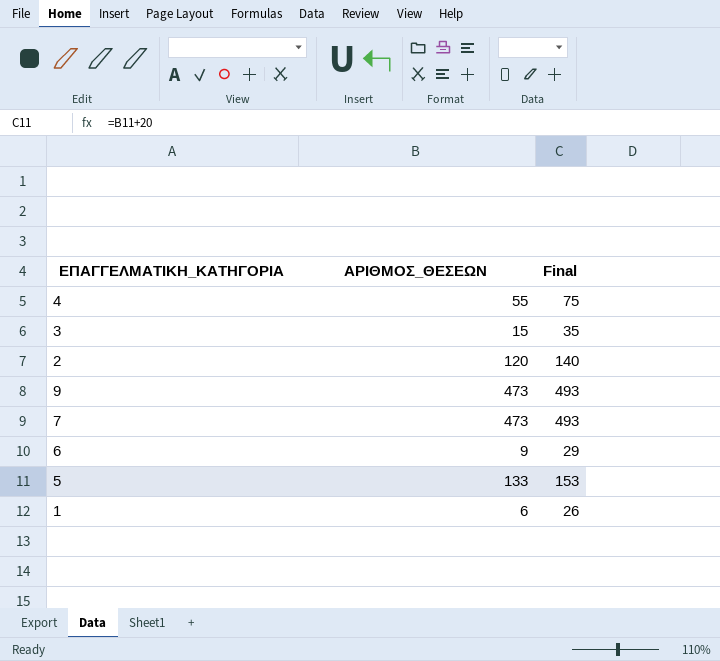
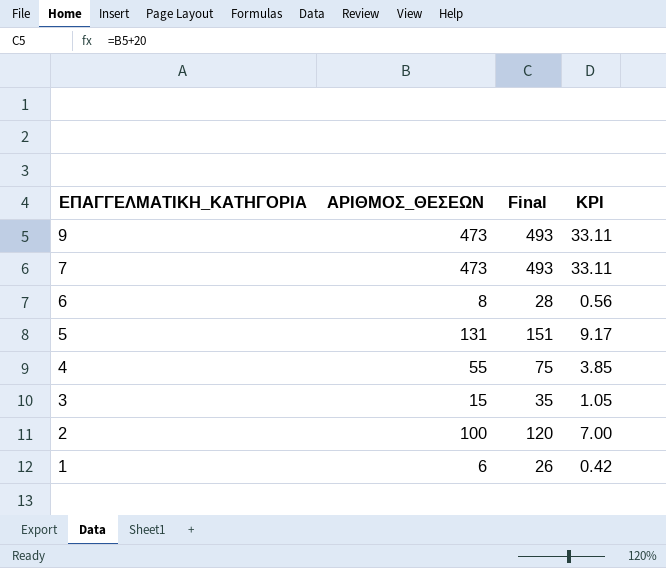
row order: none -> ΕΠΑΓΓΕΛΜΑΤΙΚΗ_ΚΑΤΗΓΟΡΙΑ descending
column KPI | formula: none -> [ΑΡΙΘΜΟΣ_ΘΕΣΕΩΝ] * 0.07
6 | ΑΡΙΘΜΟΣ_ΘΕΣΕΩΝ: 9 -> 8
6 | Final: 29 -> 28
5 | ΑΡΙΘΜΟΣ_ΘΕΣΕΩΝ: 133 -> 131
5 | Final: 153 -> 151
2 | ΑΡΙΘΜΟΣ_ΘΕΣΕΩΝ: 120 -> 100
2 | Final: 140 -> 120

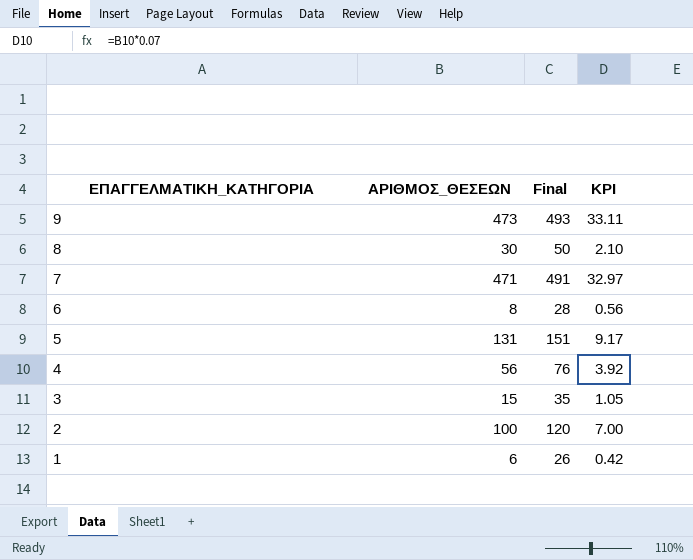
row 8: none -> 30 | 50 | 2.10
7 | ΑΡΙΘΜΟΣ_ΘΕΣΕΩΝ: 473 -> 471
7 | Final: 493 -> 491
7 | KPI: 33.11 -> 32.97
4 | ΑΡΙΘΜΟΣ_ΘΕΣΕΩΝ: 55 -> 56
4 | Final: 75 -> 76
4 | KPI: 3.85 -> 3.92

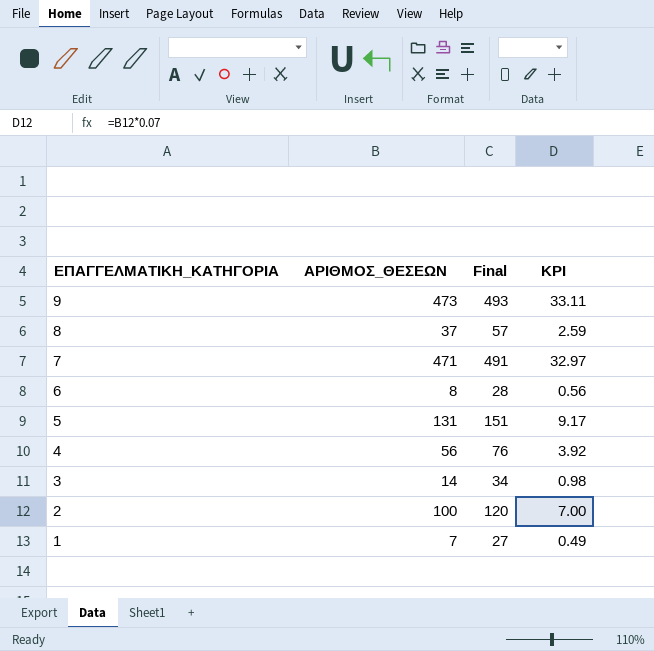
8 | ΑΡΙΘΜΟΣ_ΘΕΣΕΩΝ: 30 -> 37
8 | Final: 50 -> 57
8 | KPI: 2.10 -> 2.59
3 | ΑΡΙΘΜΟΣ_ΘΕΣΕΩΝ: 15 -> 14
3 | Final: 35 -> 34
3 | KPI: 1.05 -> 0.98
1 | ΑΡΙΘΜΟΣ_ΘΕΣΕΩΝ: 6 -> 7
1 | Final: 26 -> 27
1 | KPI: 0.42 -> 0.49

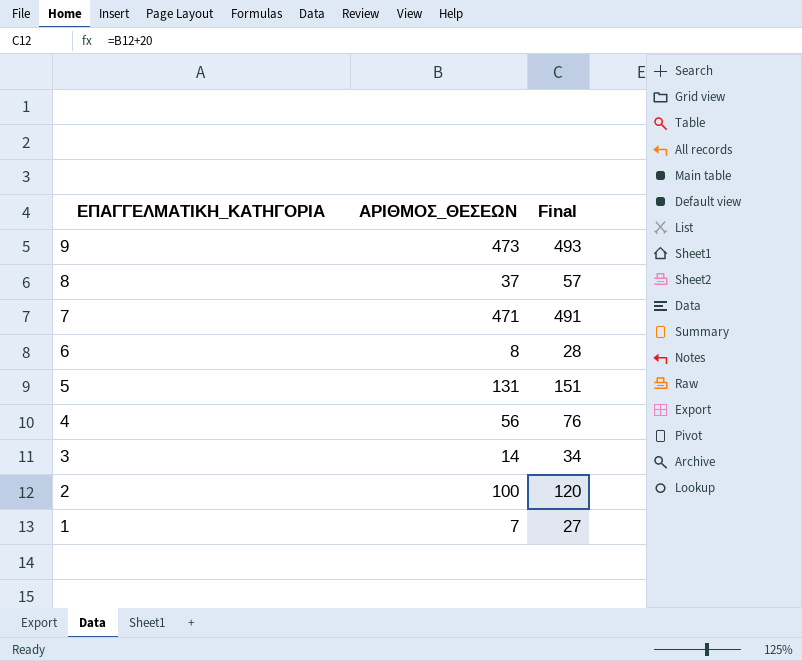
column KPI | formula: [ΑΡΙΘΜΟΣ_ΘΕΣΕΩΝ] * 0.07 -> none

